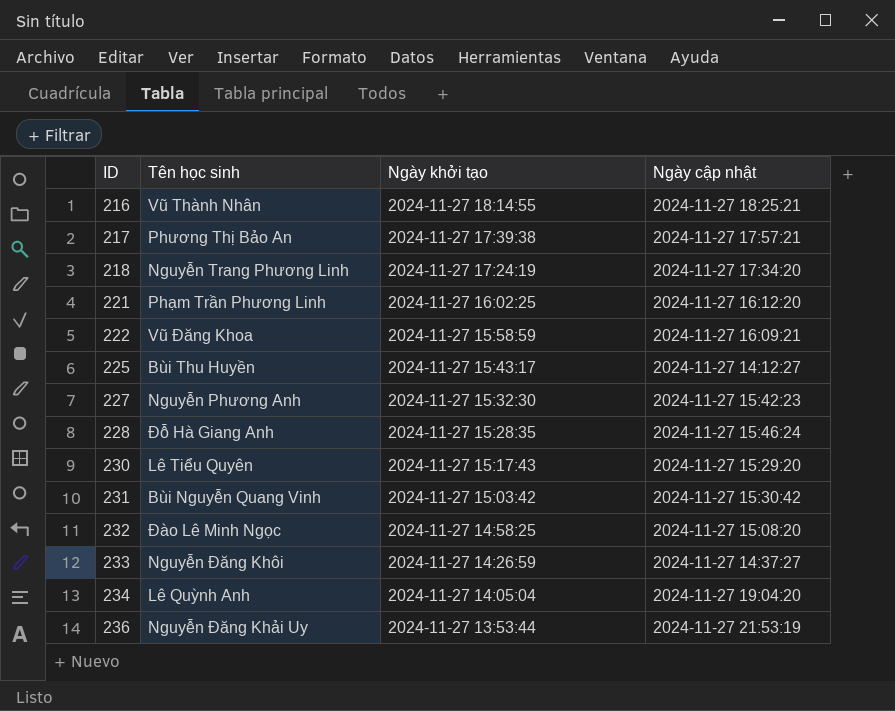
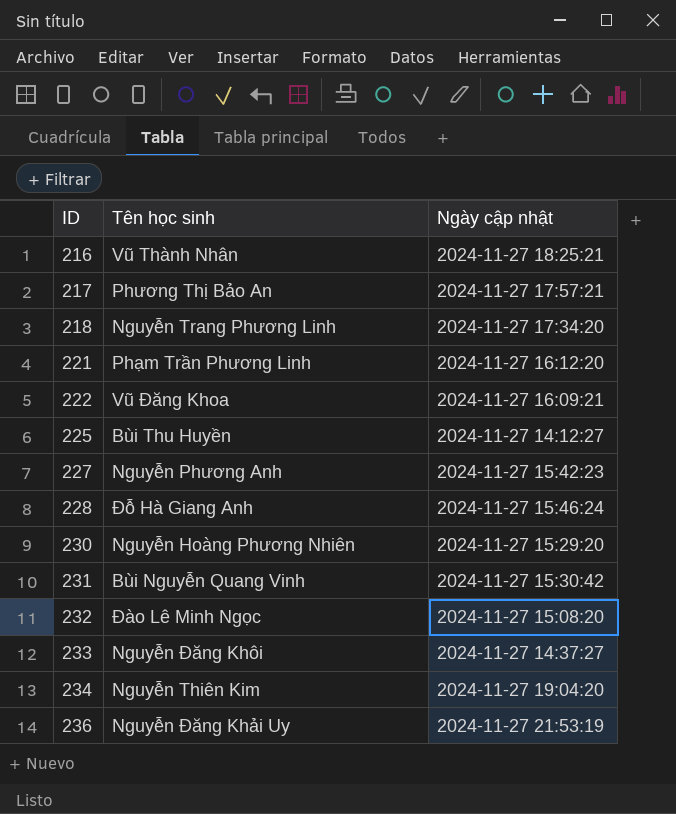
column Ngày khởi tạo | position: 3 -> none
230 | Tên học sinh: Lê Tiểu Quyên -> Nguyễn Hoàng Phương Nhiên
234 | Tên học sinh: Lê Quỳnh Anh -> Nguyễn Thiên Kim

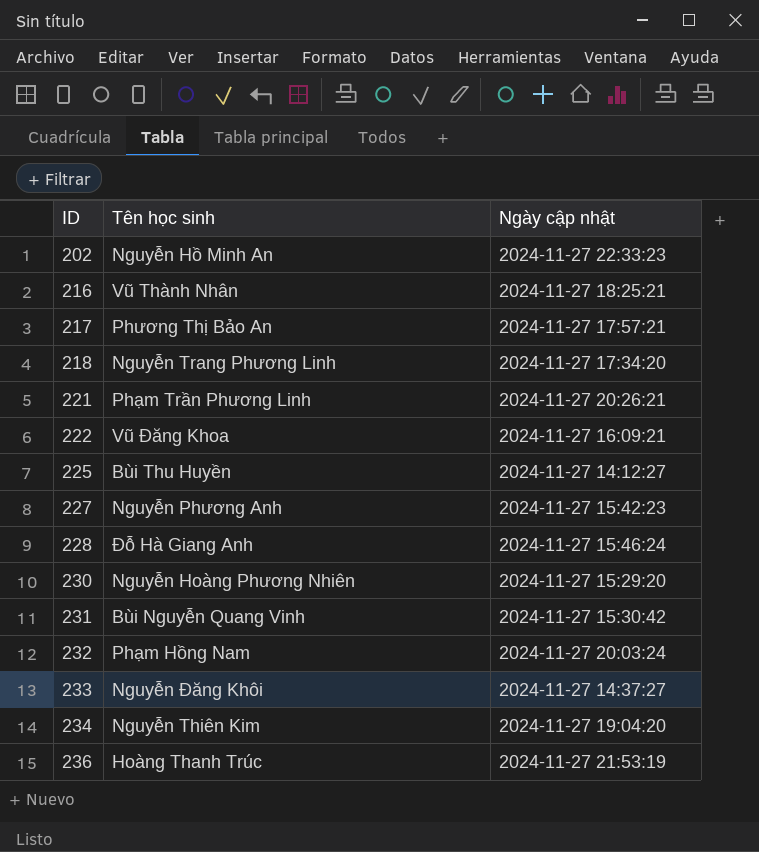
row 202: none -> Nguyễn Hồ Minh An | 2024-11-27 22:33:23
221 | Ngày cập nhật: 2024-11-27 16:12:20 -> 2024-11-27 20:26:21
232 | Tên học sinh: Đào Lê Minh Ngọc -> Phạm Hồng Nam
232 | Ngày cập nhật: 2024-11-27 15:08:20 -> 2024-11-27 20:03:24
236 | Tên học sinh: Nguyễn Đăng Khải Uy -> Hoàng Thanh Trúc

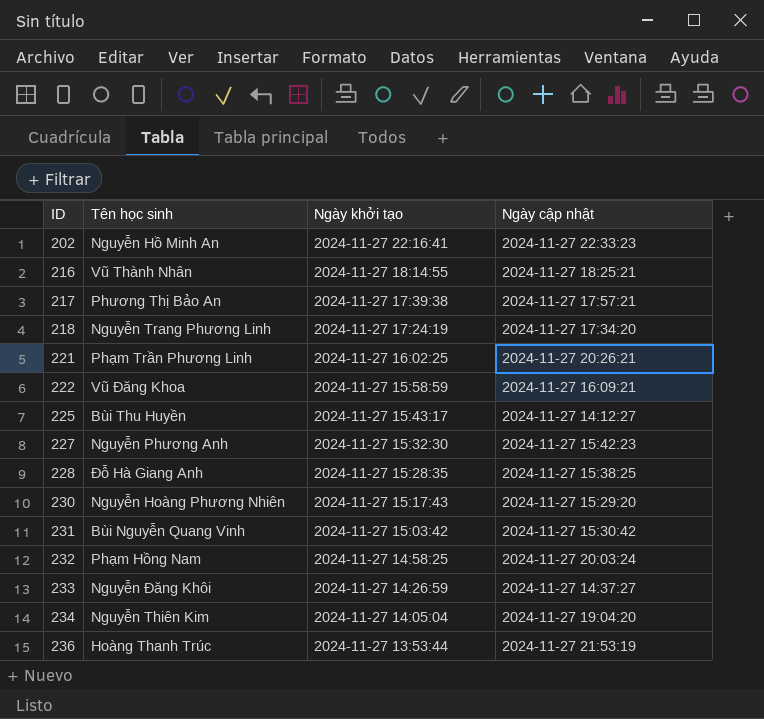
column Ngày khởi tạo | position: none -> 3
228 | Ngày cập nhật: 2024-11-27 15:46:24 -> 2024-11-27 15:38:25

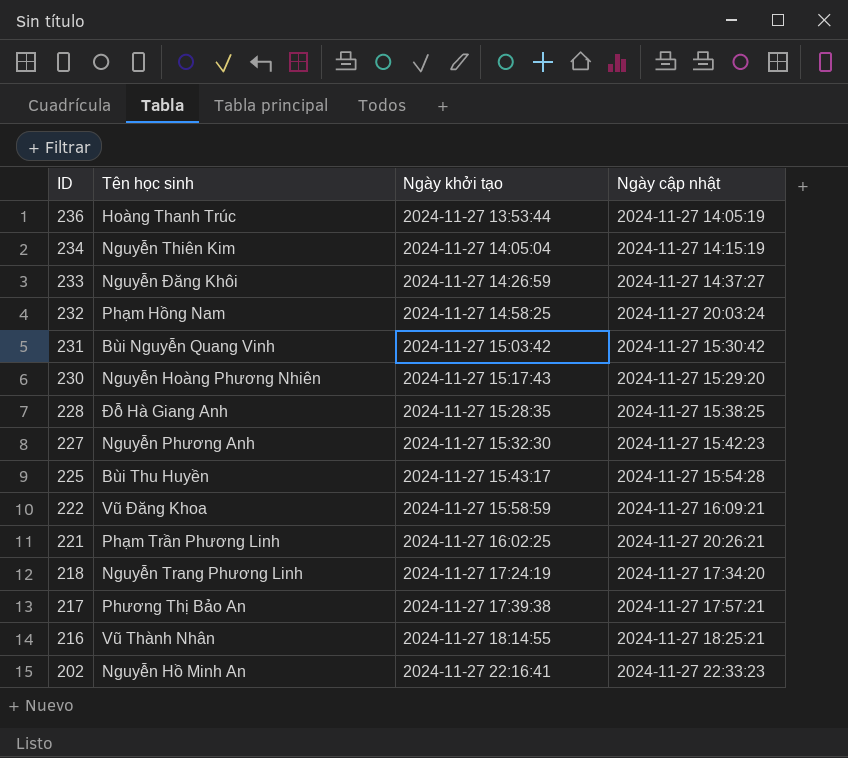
row order: ID ascending -> ID descending
236 | Ngày cập nhật: 2024-11-27 21:53:19 -> 2024-11-27 14:05:19
234 | Ngày cập nhật: 2024-11-27 19:04:20 -> 2024-11-27 14:15:19
225 | Ngày cập nhật: 2024-11-27 14:12:27 -> 2024-11-27 15:54:28

